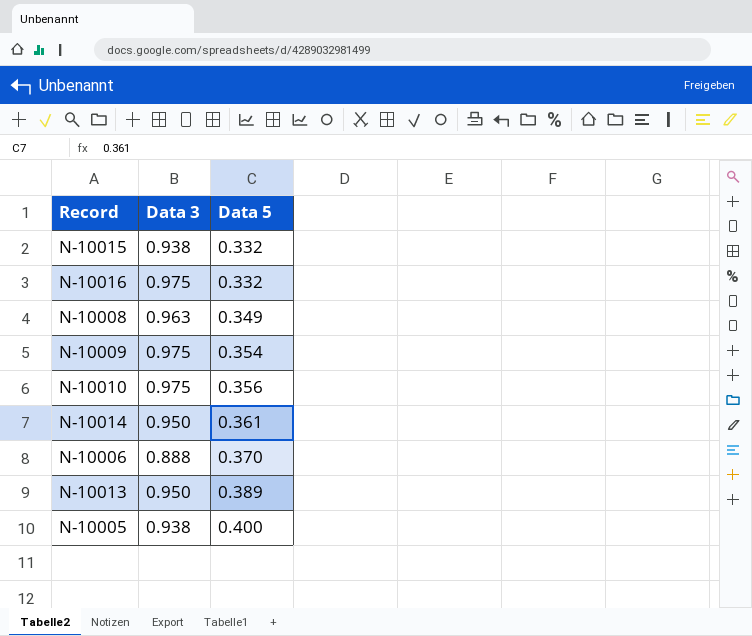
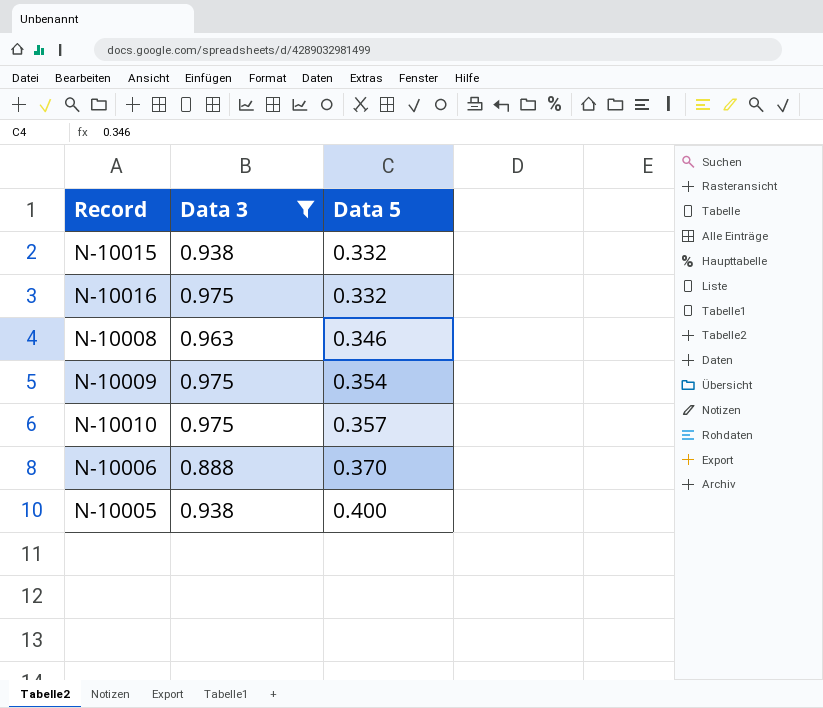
filter: none -> Data 3 != 0.950
N-10008 | Data 5: 0.349 -> 0.346
N-10010 | Data 5: 0.356 -> 0.357

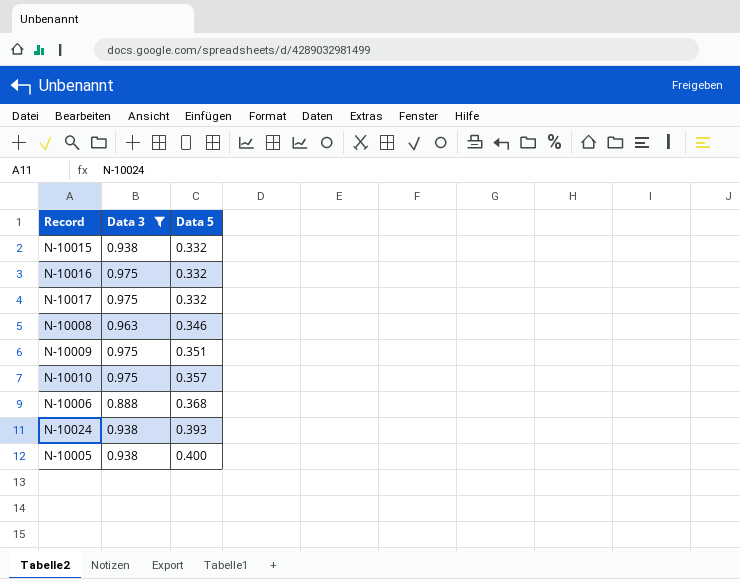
row N-10017: none -> 0.975 | 0.332
N-10009 | Data 5: 0.354 -> 0.351
N-10006 | Data 5: 0.370 -> 0.368
row N-10024: none -> 0.938 | 0.393

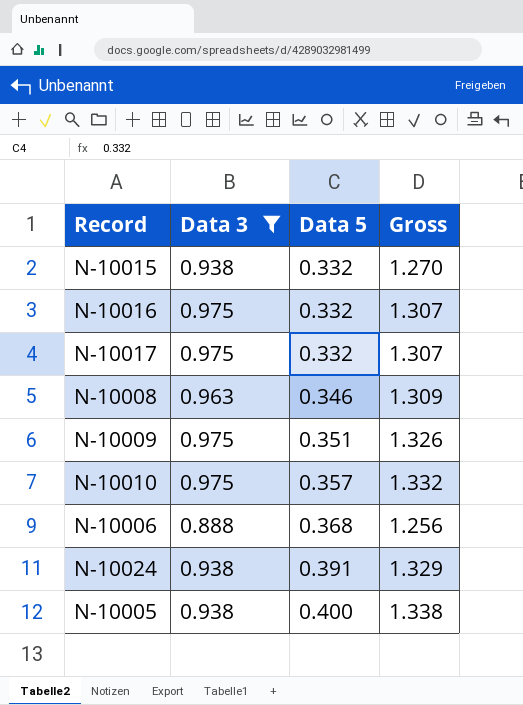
column Gross | formula: none -> [Data 3] + [Data 5]
N-10024 | Data 5: 0.393 -> 0.391

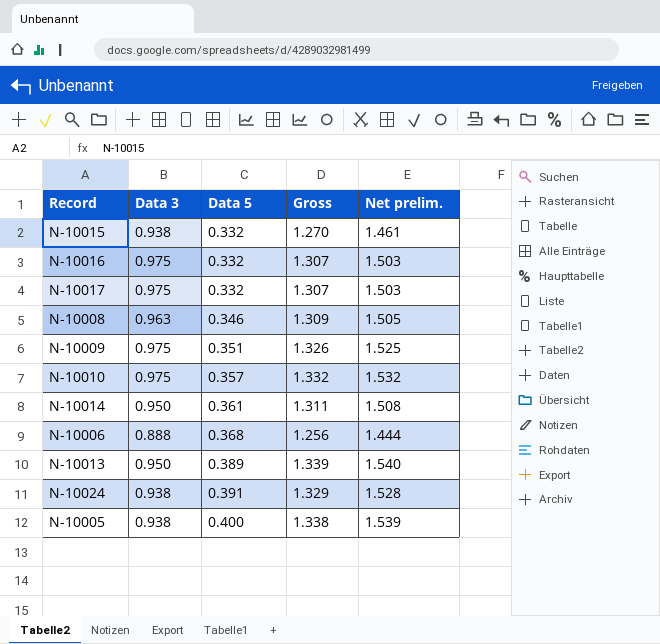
filter: Data 3 != 0.950 -> none
column Net prelim. | formula: none -> [Gross] * 1.15

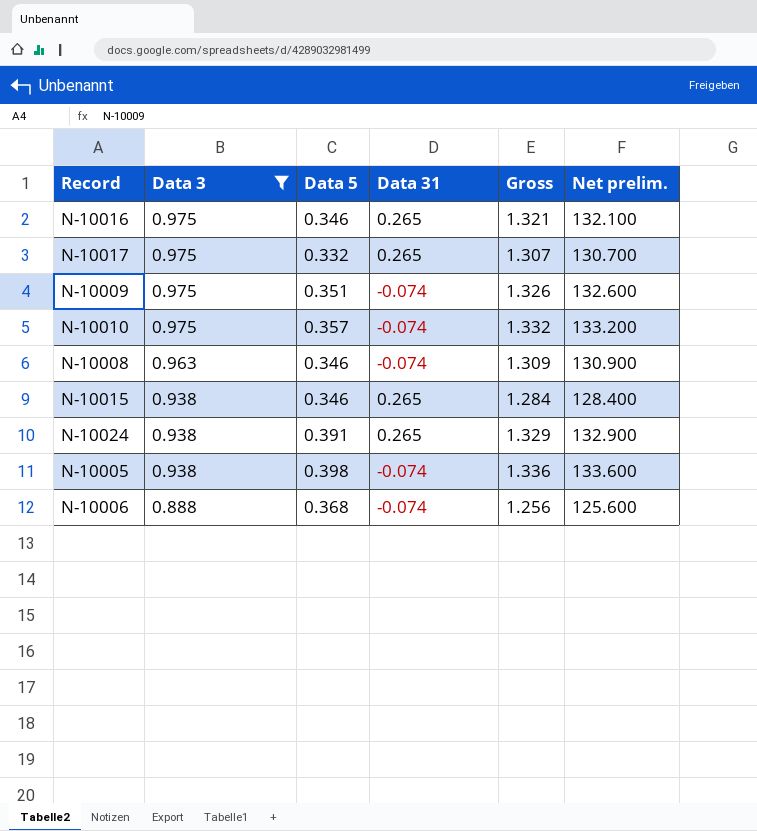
filter: none -> Data 3 != 0.950
row order: Data 5 ascending -> Data 3 descending
column Data 31 | position: none -> 4
column Net prelim. | formula: [Gross] * 1.15 -> [Gross] * 100
N-10016 | Data 5: 0.332 -> 0.346
N-10016 | Gross: 1.307 -> 1.321
N-10015 | Data 5: 0.332 -> 0.346
N-10015 | Gross: 1.270 -> 1.284
N-10005 | Data 5: 0.400 -> 0.398
N-10005 | Gross: 1.338 -> 1.336

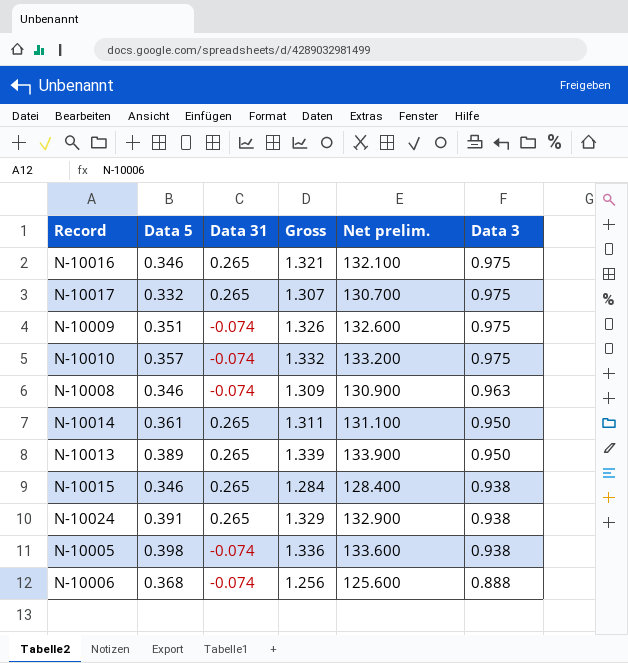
filter: Data 3 != 0.950 -> none
column Data 3 | position: 2 -> 6

